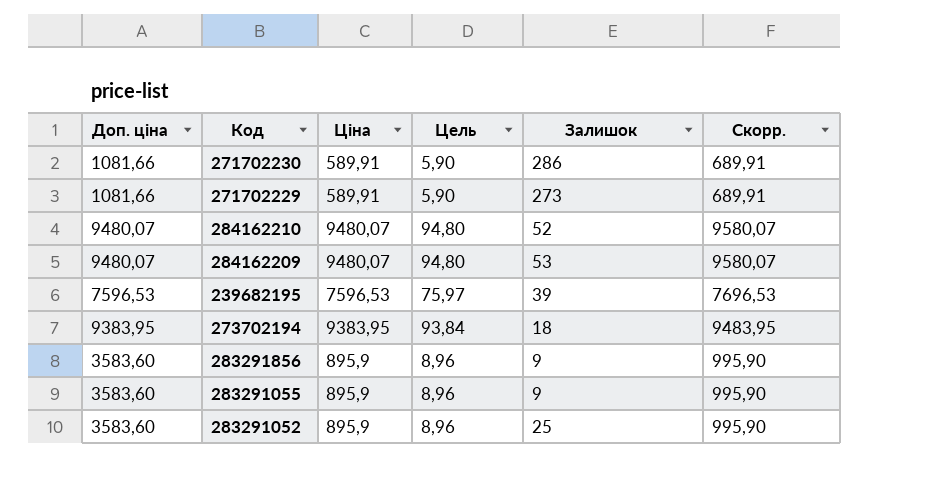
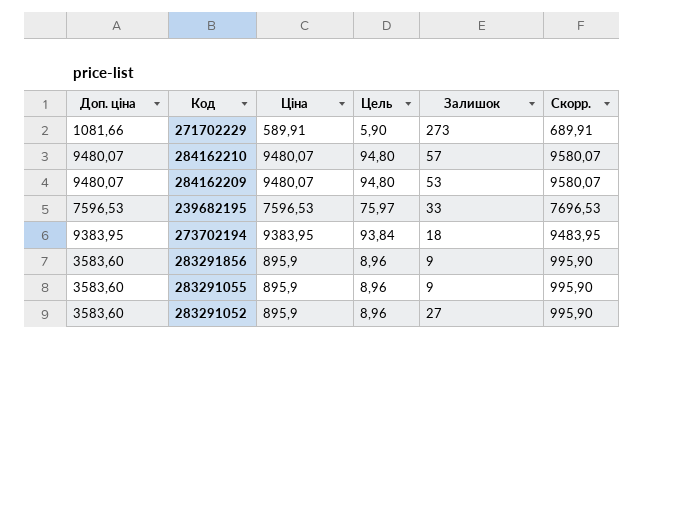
row 271702230: 1081,66 | 589,91 | 5,90 | 286 | 689,91 -> none
284162210 | Залишок: 52 -> 57
239682195 | Залишок: 39 -> 33
283291052 | Залишок: 25 -> 27

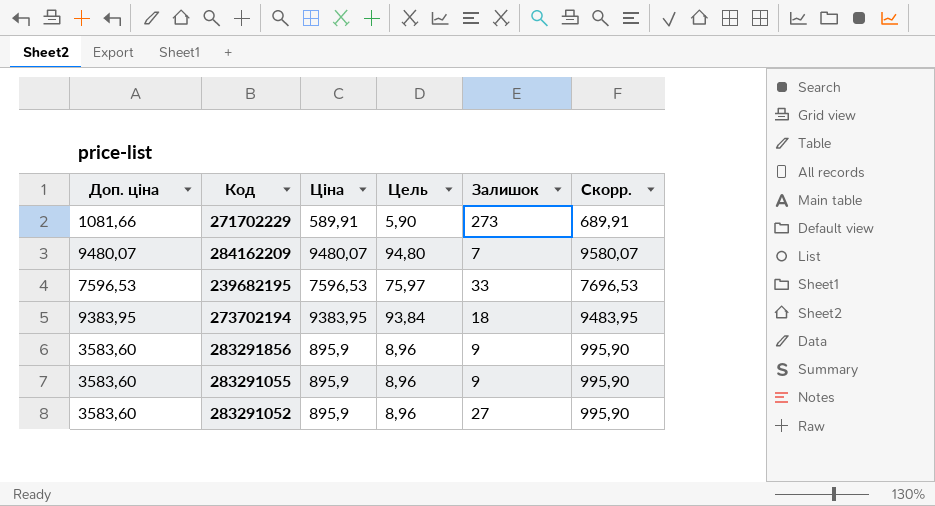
row 284162210: 9480,07 | 9480,07 | 94,80 | 57 | 9580,07 -> none
284162209 | Залишок: 53 -> 7

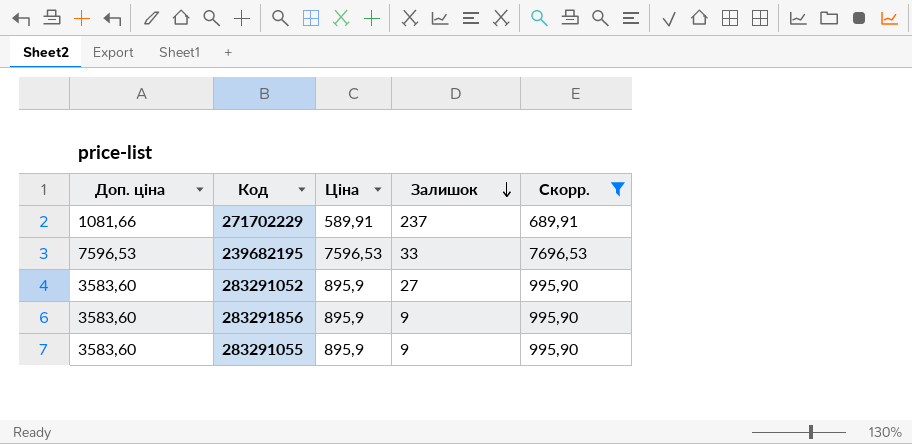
filter: none -> Скорр. <= 7696,53
row order: none -> Залишок descending
column Цель | formula: [Ціна] * 0,01 -> none
271702229 | Залишок: 273 -> 237

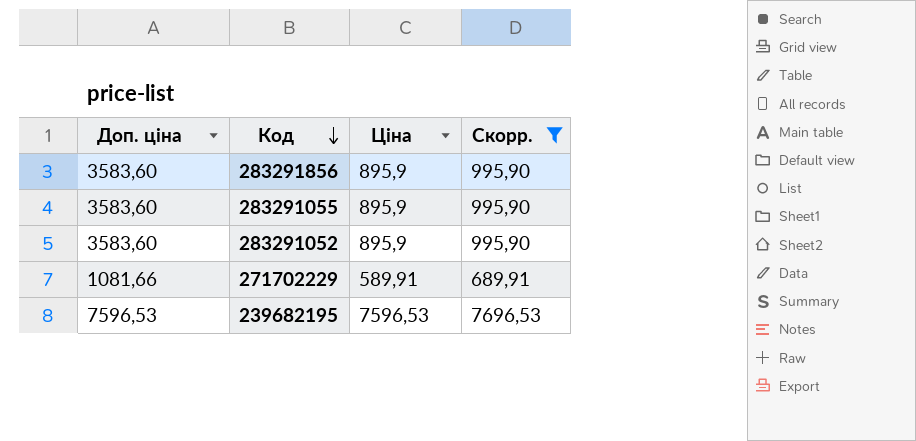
row order: Залишок descending -> Код descending
column Залишок | position: 4 -> none

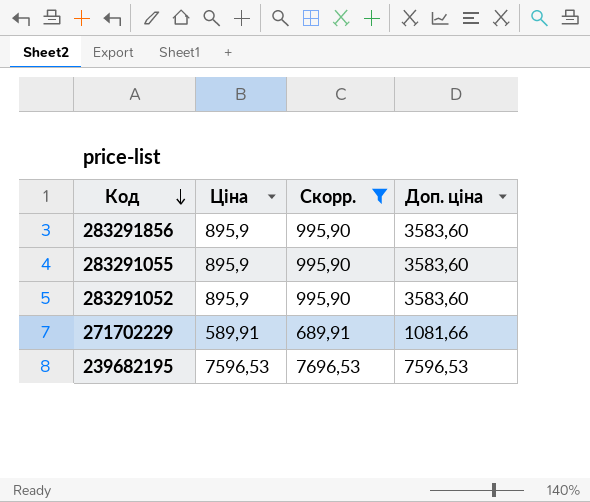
column Доп. ціна | position: 1 -> 4

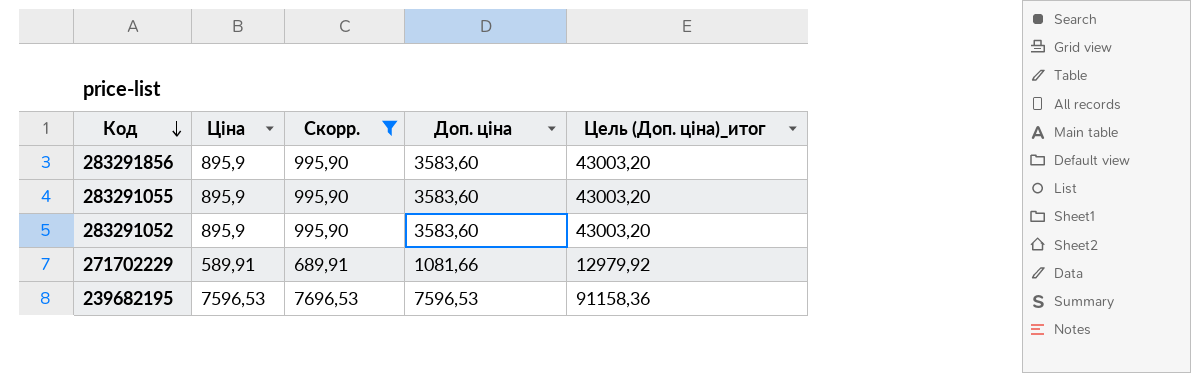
column Цель (Доп. ціна)_итог | formula: none -> [Доп. ціна] * 12

